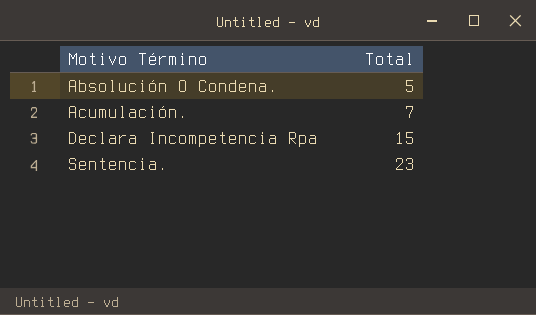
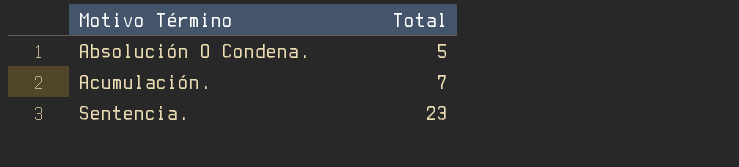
row Declara Incompetencia Rpa: 15 -> none

